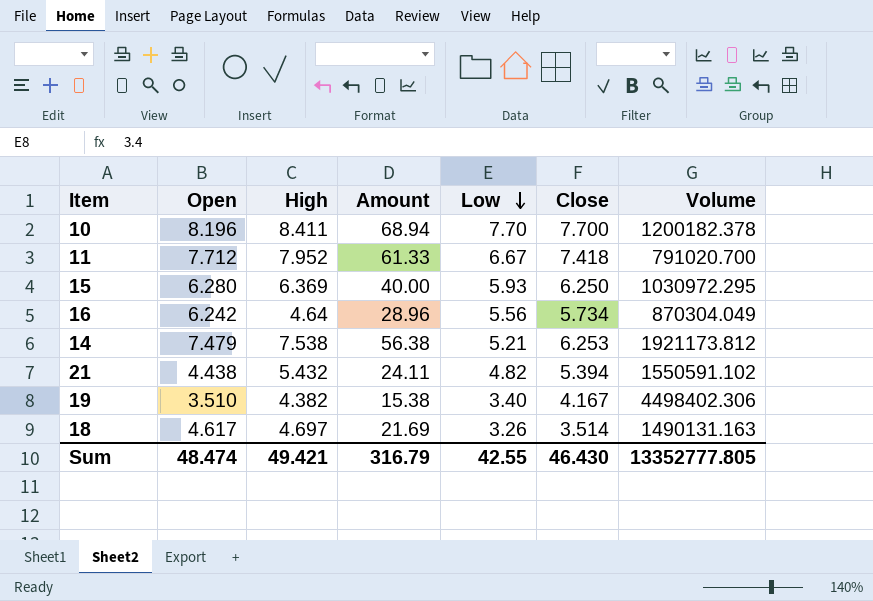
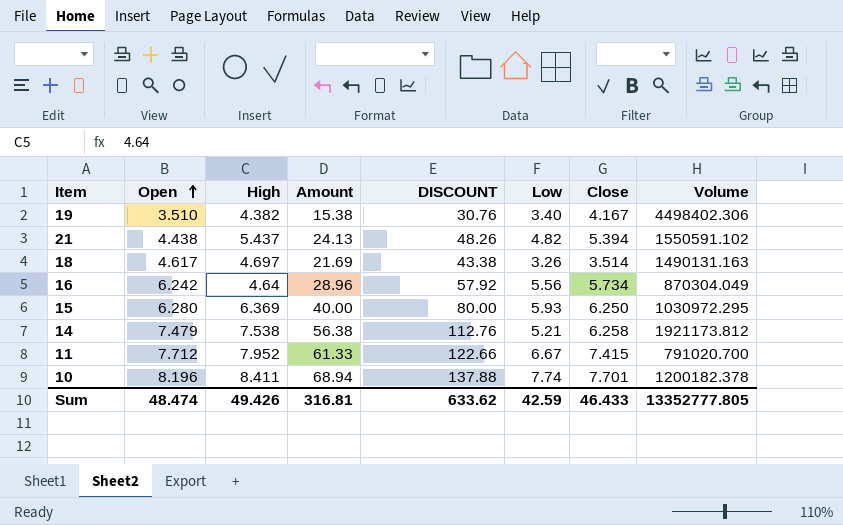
row order: Low descending -> Open ascending
column DISCOUNT | formula: none -> [Amount] * 2
21 | High: 5.432 -> 5.437
21 | Amount: 24.11 -> 24.13
14 | Close: 6.253 -> 6.258
11 | Close: 7.418 -> 7.415
10 | Low: 7.70 -> 7.74
10 | Close: 7.700 -> 7.701
Sum | High: 49.421 -> 49.426
Sum | Amount: 316.79 -> 316.81
Sum | Low: 42.55 -> 42.59
Sum | Close: 46.430 -> 46.433

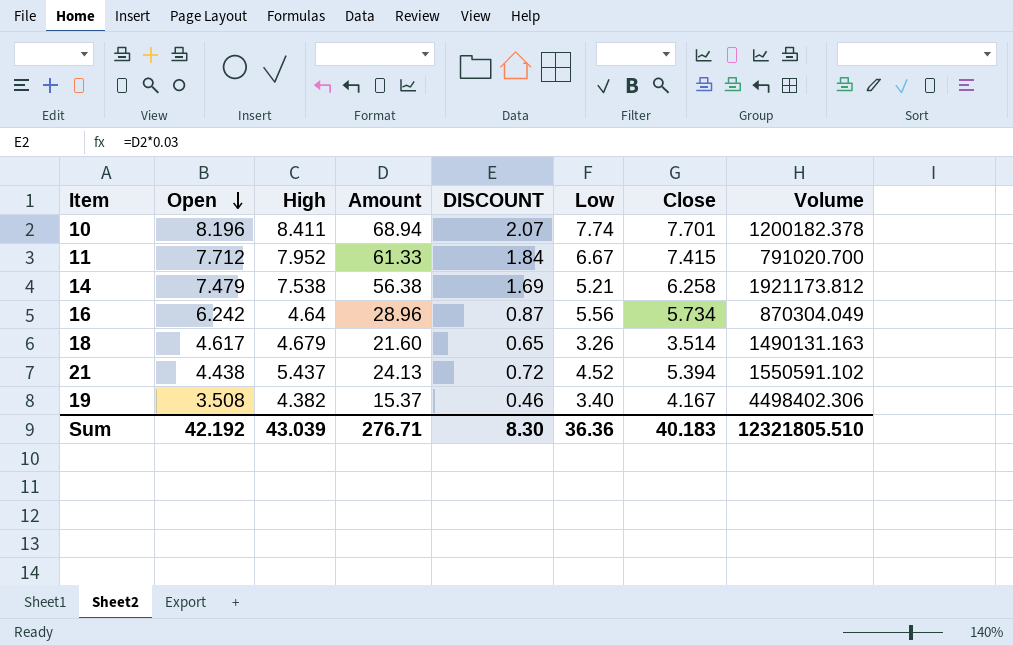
row order: Open ascending -> Open descending
column DISCOUNT | formula: [Amount] * 2 -> [Amount] * 0.03
row 15: 6.280 | 6.369 | 40.00 | 80.00 | 5.93 | 6.250 | 1030972.295 -> none
18 | High: 4.697 -> 4.679
18 | Amount: 21.69 -> 21.60
21 | Low: 4.82 -> 4.52
19 | Open: 3.510 -> 3.508
19 | Amount: 15.38 -> 15.37
Sum | Open: 48.474 -> 42.192
Sum | High: 49.426 -> 43.039
Sum | Amount: 316.81 -> 276.71
Sum | DISCOUNT: 633.62 -> 8.30
Sum | Low: 42.59 -> 36.36
Sum | Close: 46.433 -> 40.183
Sum | Volume: 13352777.805 -> 12321805.510

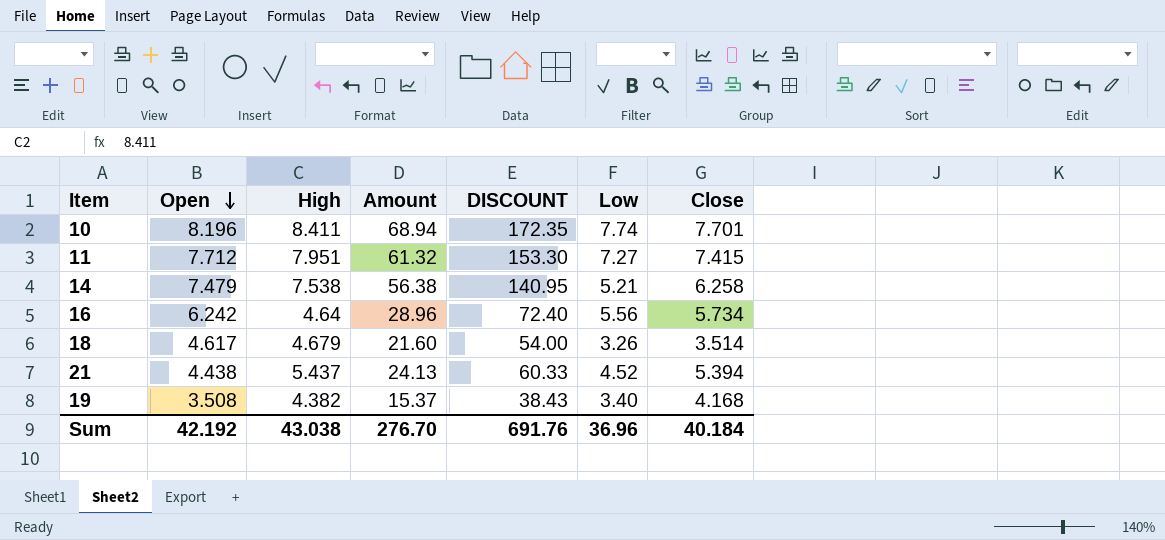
column Volume | position: 8 -> none
column DISCOUNT | formula: [Amount] * 0.03 -> [Amount] * 2.5
11 | High: 7.952 -> 7.951
11 | Amount: 61.33 -> 61.32
11 | Low: 6.67 -> 7.27
19 | Close: 4.167 -> 4.168
Sum | High: 43.039 -> 43.038
Sum | Amount: 276.71 -> 276.70
Sum | DISCOUNT: 8.30 -> 691.76
Sum | Low: 36.36 -> 36.96
Sum | Close: 40.183 -> 40.184

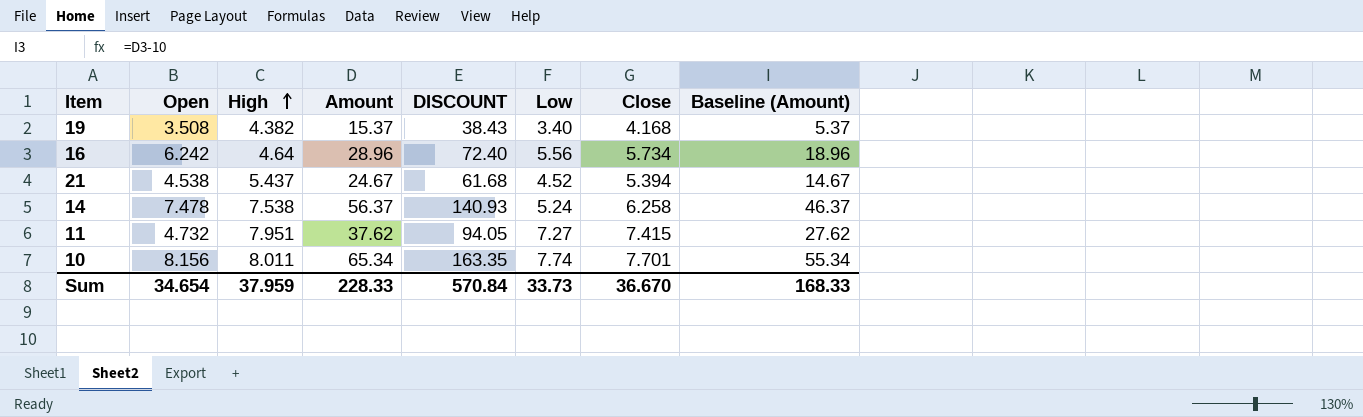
row order: Open descending -> High ascending
column Baseline (Amount) | formula: none -> [Amount] - 10
row 18: 4.617 | 4.679 | 21.60 | 54.00 | 3.26 | 3.514 -> none
21 | Open: 4.438 -> 4.538
21 | Amount: 24.13 -> 24.67
21 | DISCOUNT: 60.33 -> 61.68
14 | Open: 7.479 -> 7.478
14 | Amount: 56.38 -> 56.37
14 | DISCOUNT: 140.95 -> 140.93
14 | Low: 5.21 -> 5.24
11 | Open: 7.712 -> 4.732
11 | Amount: 61.32 -> 37.62
11 | DISCOUNT: 153.30 -> 94.05
10 | Open: 8.196 -> 8.156
10 | High: 8.411 -> 8.011
10 | Amount: 68.94 -> 65.34
10 | DISCOUNT: 172.35 -> 163.35
Sum | Open: 42.192 -> 34.654
Sum | High: 43.038 -> 37.959
Sum | Amount: 276.70 -> 228.33
Sum | DISCOUNT: 691.76 -> 570.84
Sum | Low: 36.96 -> 33.73
Sum | Close: 40.184 -> 36.670

